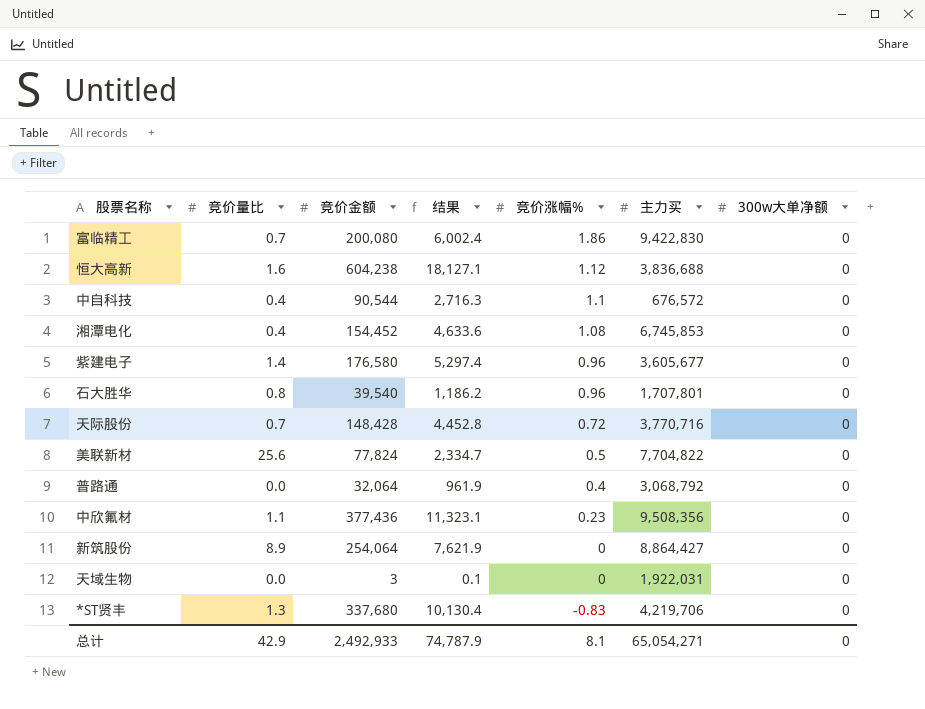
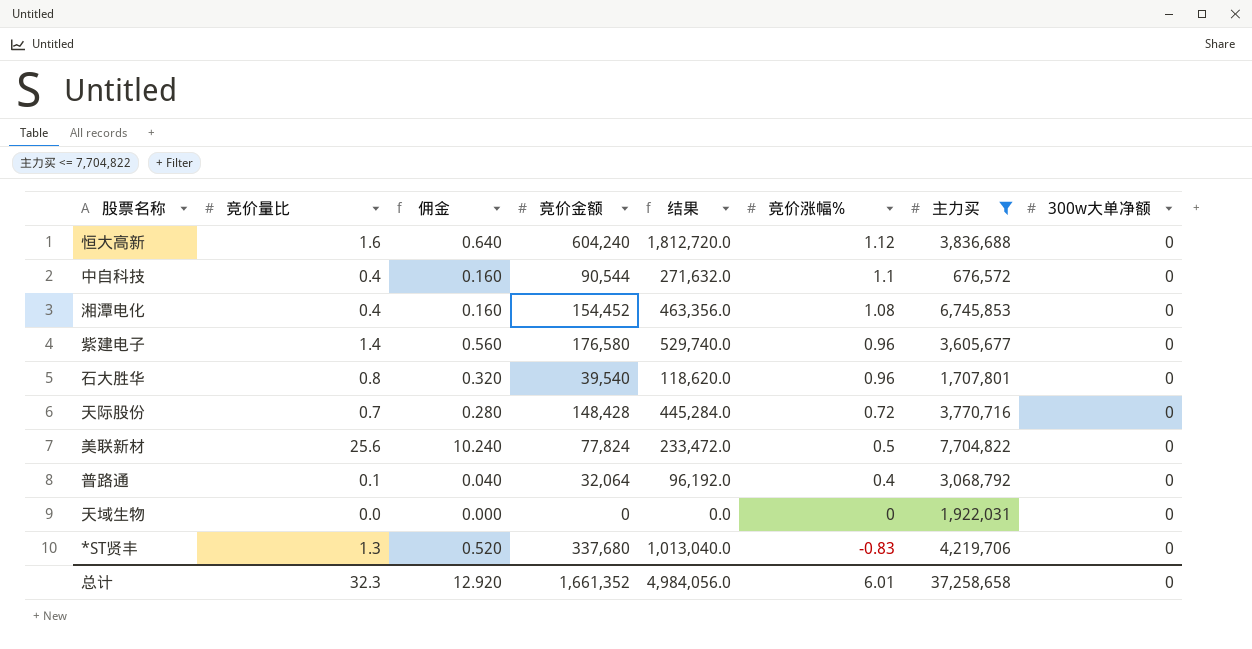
filter: none -> 主力买 <= 7,704,822
column 佣金 | formula: none -> [竞价量比] * 0.4
column 结果 | formula: [竞价金额] * 0.03 -> [竞价金额] * 3
恒大高新 | 竞价金额: 604,238 -> 604,240
普路通 | 竞价量比: 0.0 -> 0.1
天域生物 | 竞价金额: 3 -> 0
总计 | 竞价量比: 42.9 -> 32.3
总计 | 竞价金额: 2,492,933 -> 1,661,352
总计 | 结果: 74,787.9 -> 4,984,056.0
总计 | 竞价涨幅%: 8.1 -> 6.01
总计 | 主力买: 65,054,271 -> 37,258,658

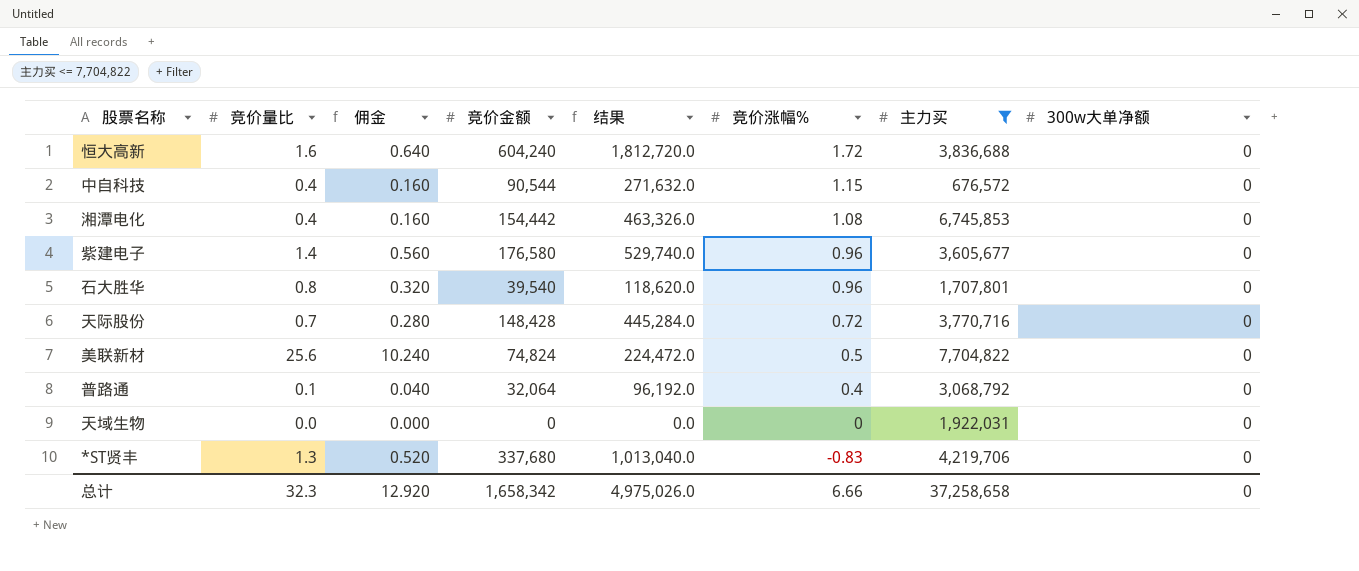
恒大高新 | 竞价涨幅%: 1.12 -> 1.72
中自科技 | 竞价涨幅%: 1.1 -> 1.15
湘潭电化 | 竞价金额: 154,452 -> 154,442
湘潭电化 | 结果: 463,356.0 -> 463,326.0
美联新材 | 竞价金额: 77,824 -> 74,824
美联新材 | 结果: 233,472.0 -> 224,472.0
总计 | 竞价金额: 1,661,352 -> 1,658,342
总计 | 结果: 4,984,056.0 -> 4,975,026.0
总计 | 竞价涨幅%: 6.01 -> 6.66

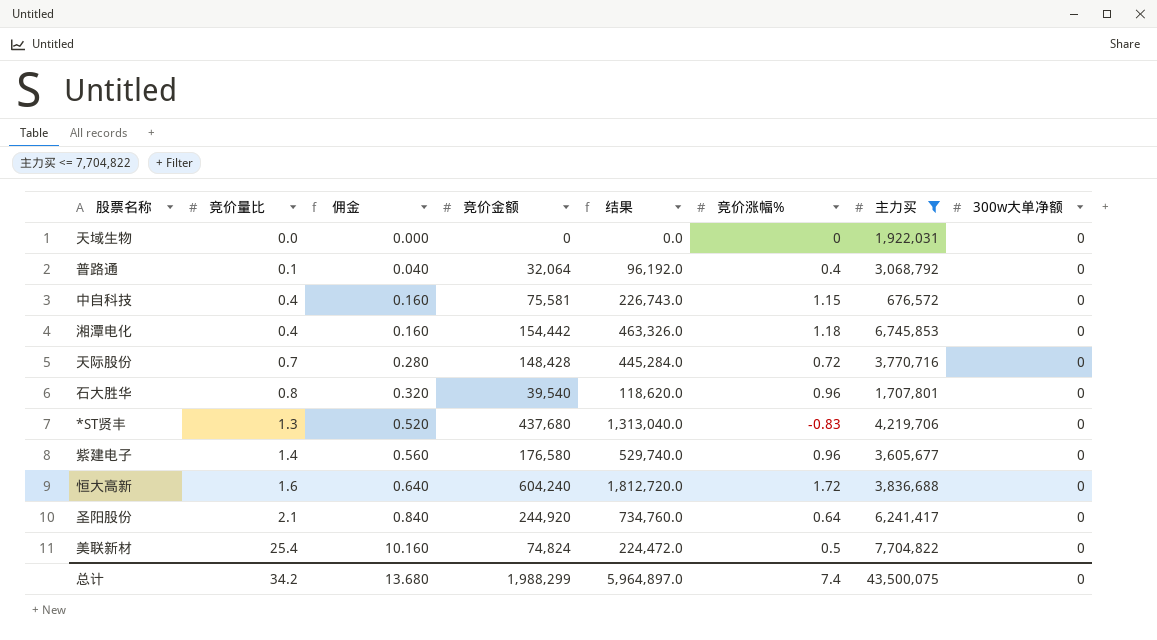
row order: 竞价涨幅% descending -> 竞价量比 ascending
中自科技 | 竞价金额: 90,544 -> 75,581
中自科技 | 结果: 271,632.0 -> 226,743.0
湘潭电化 | 竞价涨幅%: 1.08 -> 1.18
*ST贤丰 | 竞价金额: 337,680 -> 437,680
*ST贤丰 | 结果: 1,013,040.0 -> 1,313,040.0
row 圣阳股份: none -> 2.1 | 0.840 | 244,920 | 734,760.0 | 0.64 | 6,241,417 | 0
美联新材 | 竞价量比: 25.6 -> 25.4
美联新材 | 佣金: 10.240 -> 10.160
总计 | 竞价量比: 32.3 -> 34.2
总计 | 佣金: 12.920 -> 13.680
总计 | 竞价金额: 1,658,342 -> 1,988,299
总计 | 结果: 4,975,026.0 -> 5,964,897.0
总计 | 竞价涨幅%: 6.66 -> 7.4
总计 | 主力买: 37,258,658 -> 43,500,075

